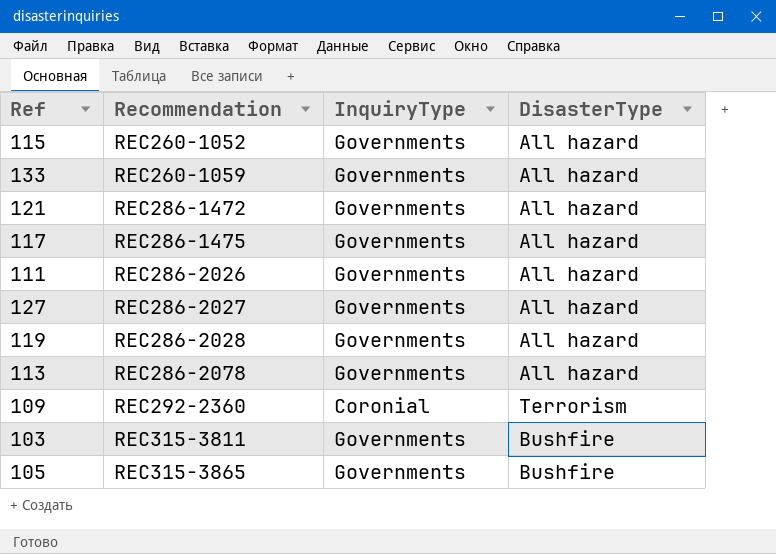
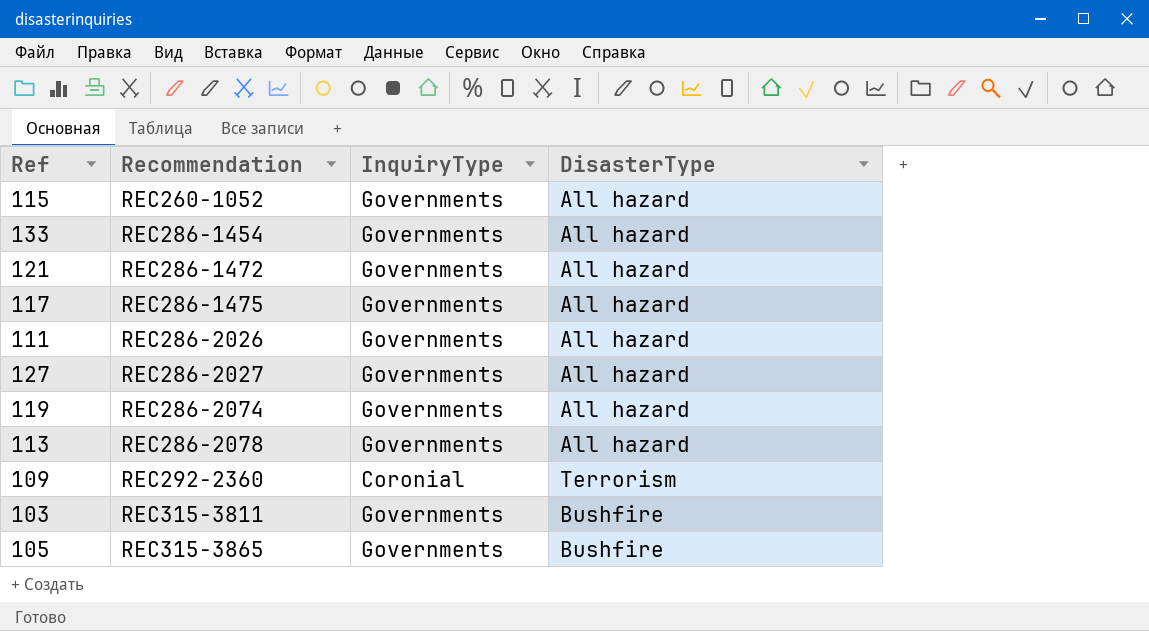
133 | Recommendation: REC260-1059 -> REC286-1454
119 | Recommendation: REC286-2028 -> REC286-2074

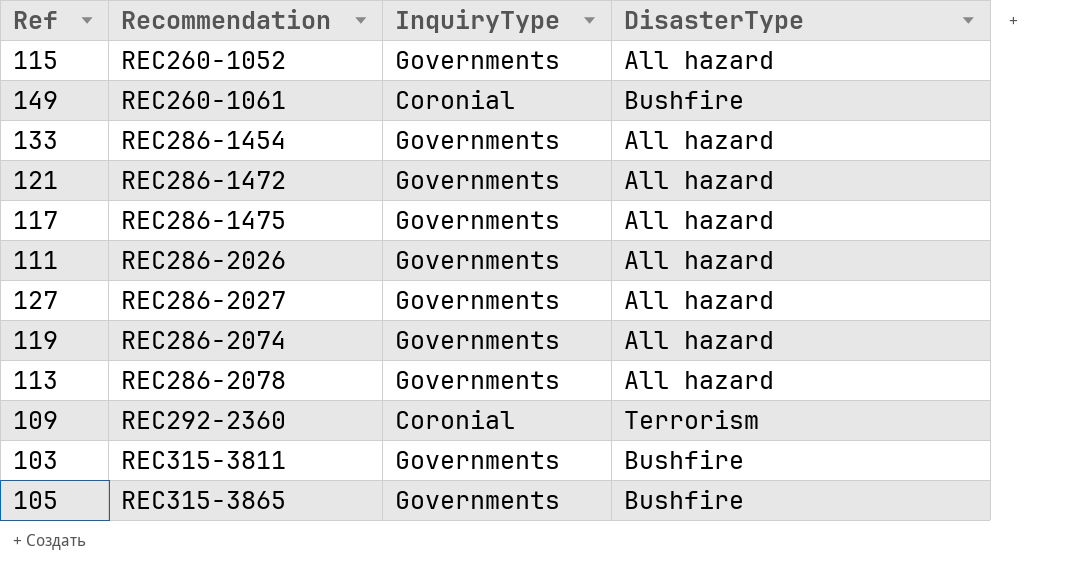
row 149: none -> REC260-1061 | Coronial | Bushfire

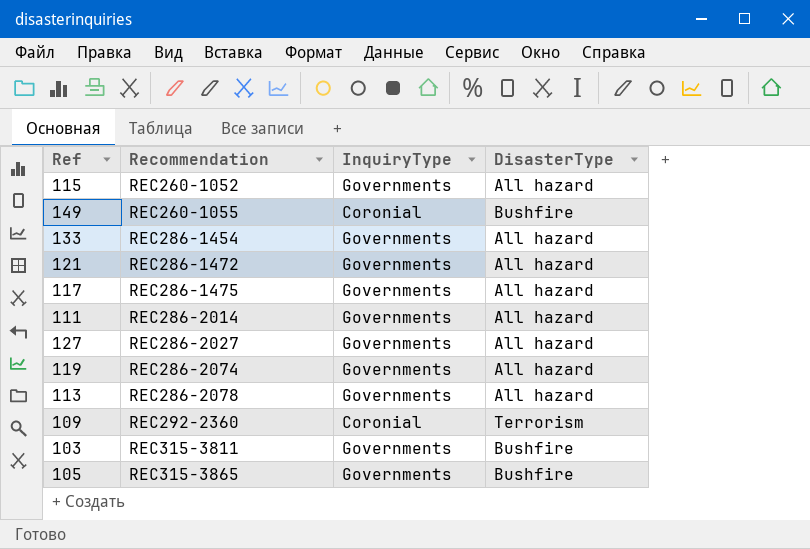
149 | Recommendation: REC260-1061 -> REC260-1055
111 | Recommendation: REC286-2026 -> REC286-2014

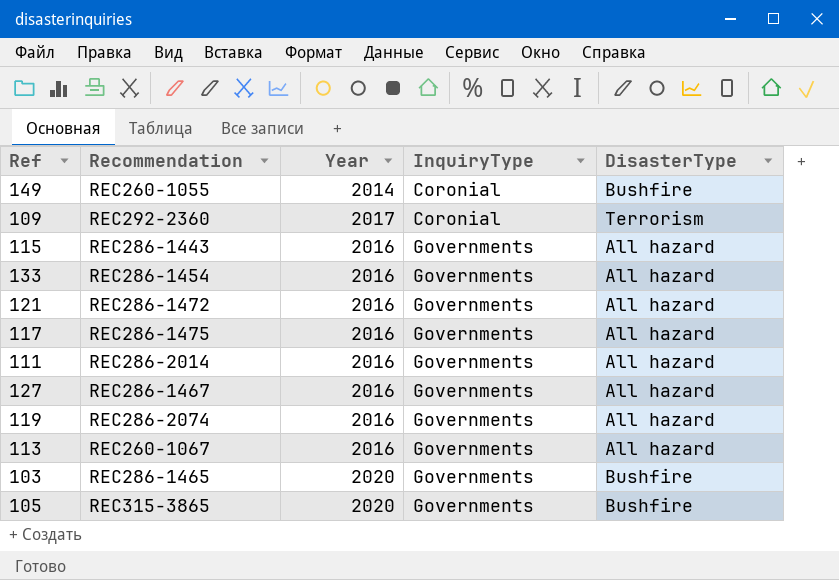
row order: Recommendation ascending -> InquiryType ascending
column Year | position: none -> 3
115 | Recommendation: REC260-1052 -> REC286-1443
127 | Recommendation: REC286-2027 -> REC286-1467
113 | Recommendation: REC286-2078 -> REC260-1067
103 | Recommendation: REC315-3811 -> REC286-1465

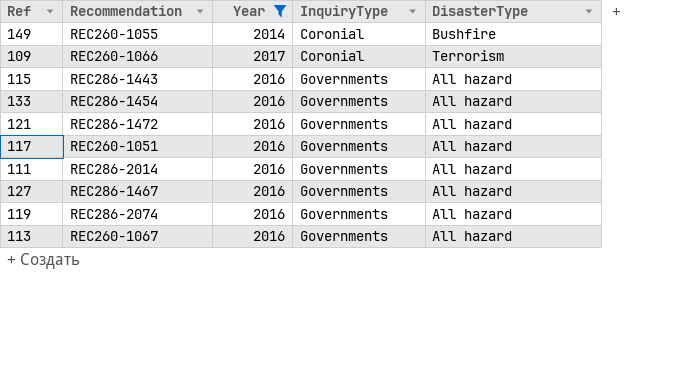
filter: none -> Year != 2020
109 | Recommendation: REC292-2360 -> REC260-1066
117 | Recommendation: REC286-1475 -> REC260-1051

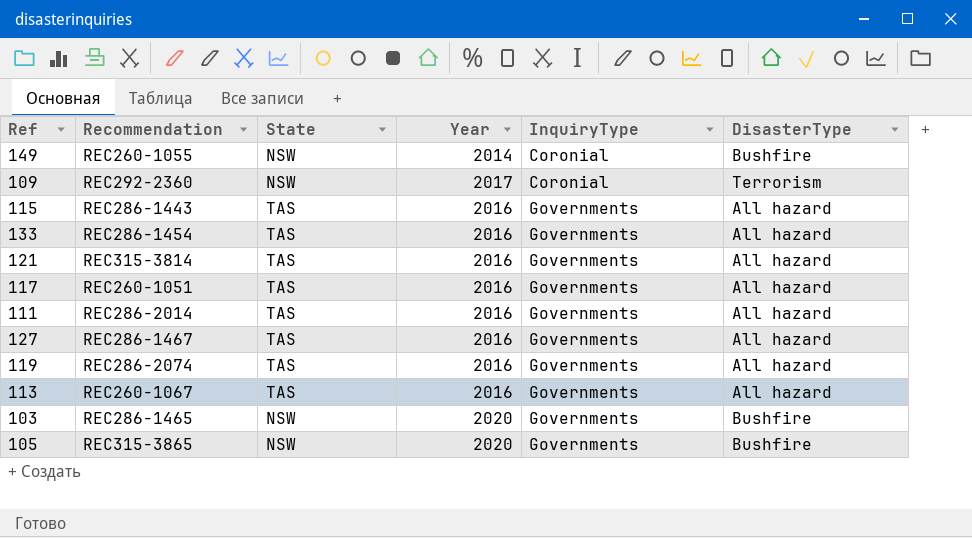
filter: Year != 2020 -> none
column State | position: none -> 3
109 | Recommendation: REC260-1066 -> REC292-2360
121 | Recommendation: REC286-1472 -> REC315-3814

